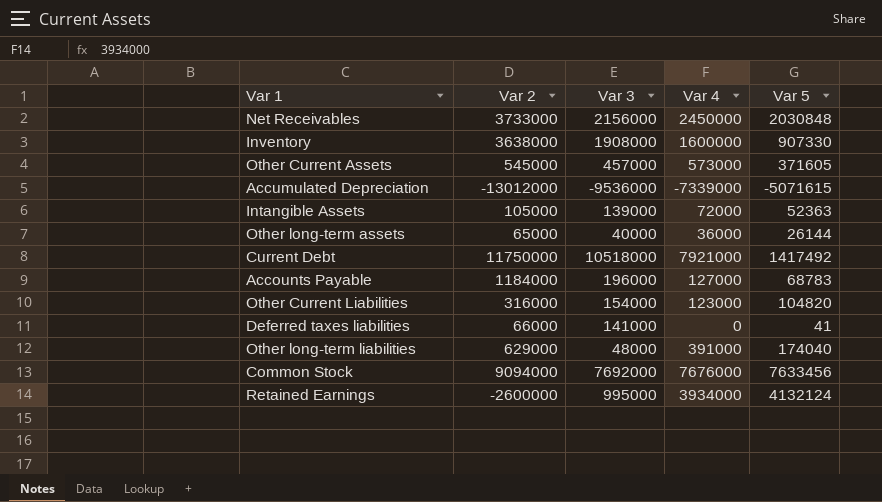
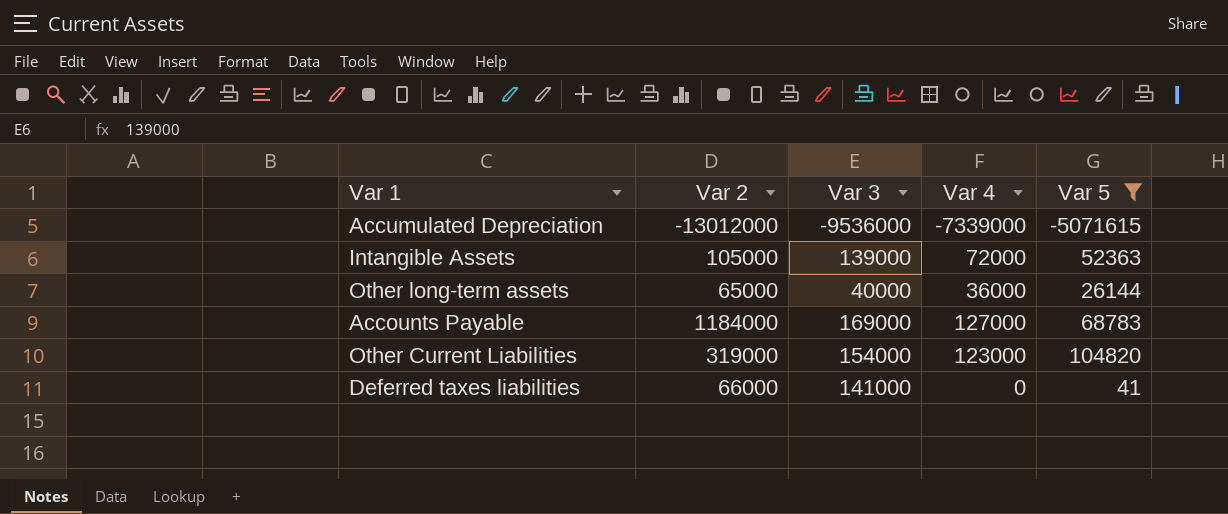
filter: none -> Var 5 <= 104820
Accounts Payable | Var 3: 196000 -> 169000
Other Current Liabilities | Var 2: 316000 -> 319000

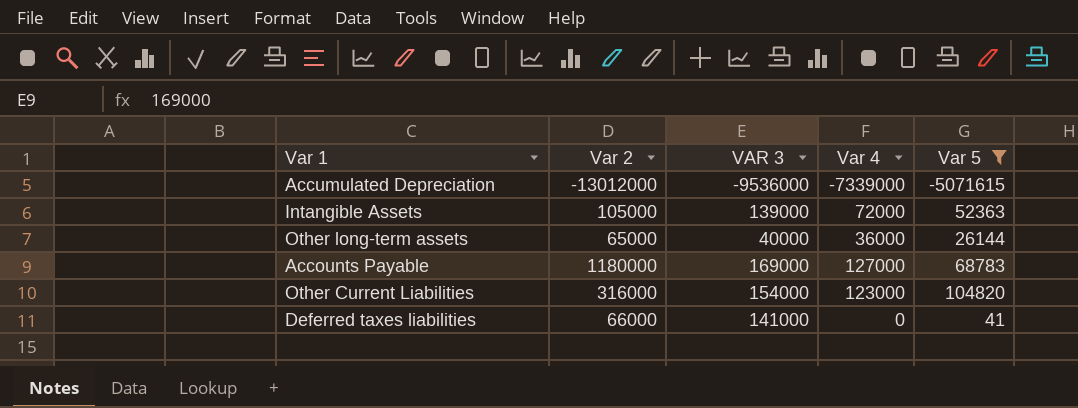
column name: Var 3 -> VAR 3
Accounts Payable | Var 2: 1184000 -> 1180000
Other Current Liabilities | Var 2: 319000 -> 316000

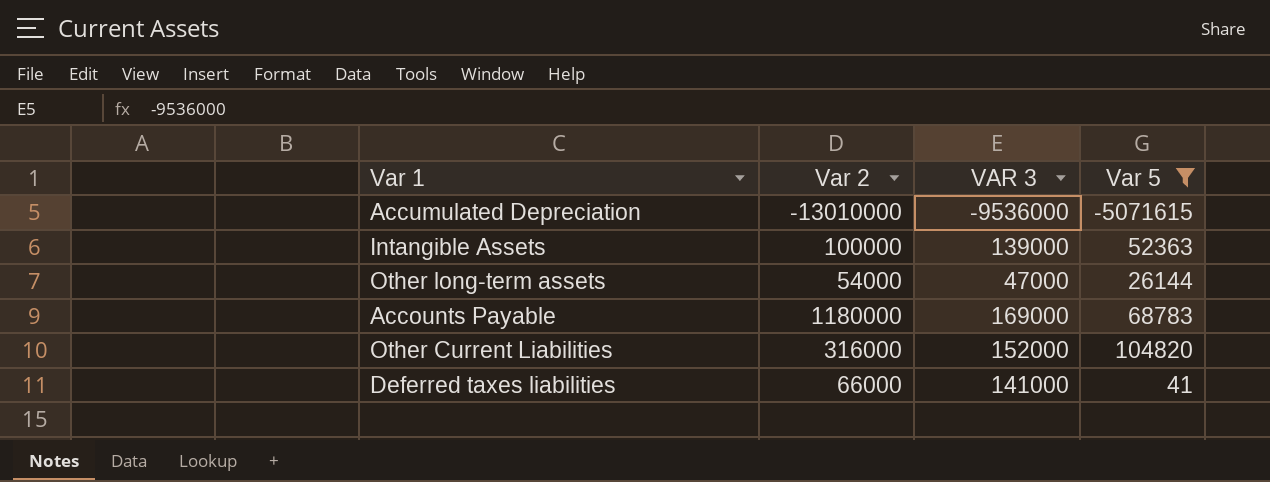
column Var 4 | position: 4 -> none
Accumulated Depreciation | Var 2: -13012000 -> -13010000
Intangible Assets | Var 2: 105000 -> 100000
Other long-term assets | Var 2: 65000 -> 54000
Other long-term assets | VAR 3: 40000 -> 47000
Other Current Liabilities | VAR 3: 154000 -> 152000

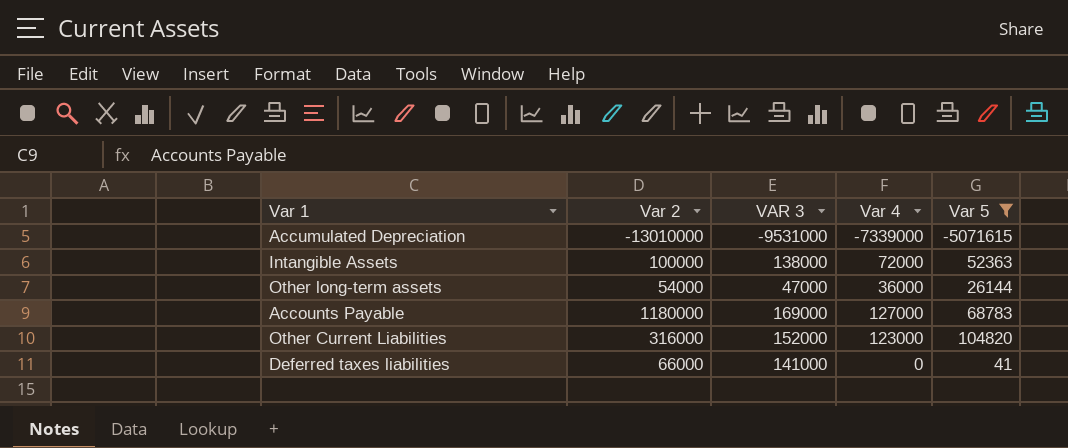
column Var 4 | position: none -> 4
Accumulated Depreciation | VAR 3: -9536000 -> -9531000
Intangible Assets | VAR 3: 139000 -> 138000

